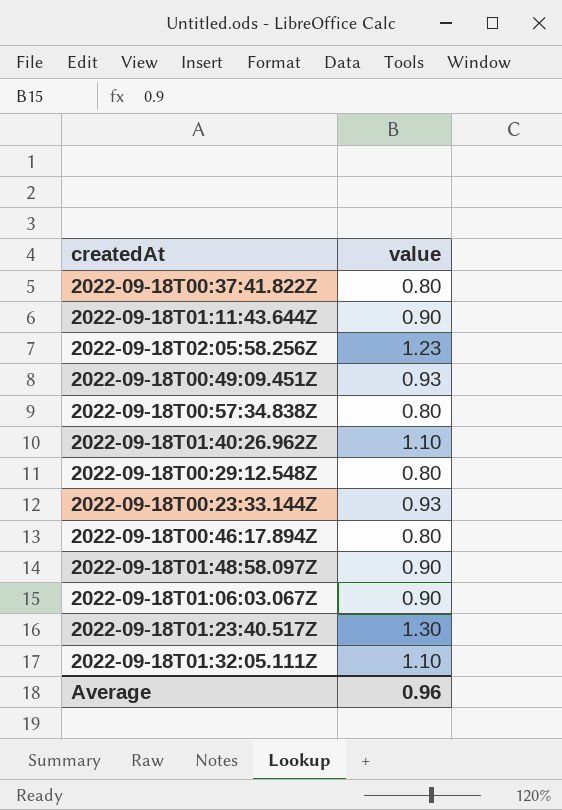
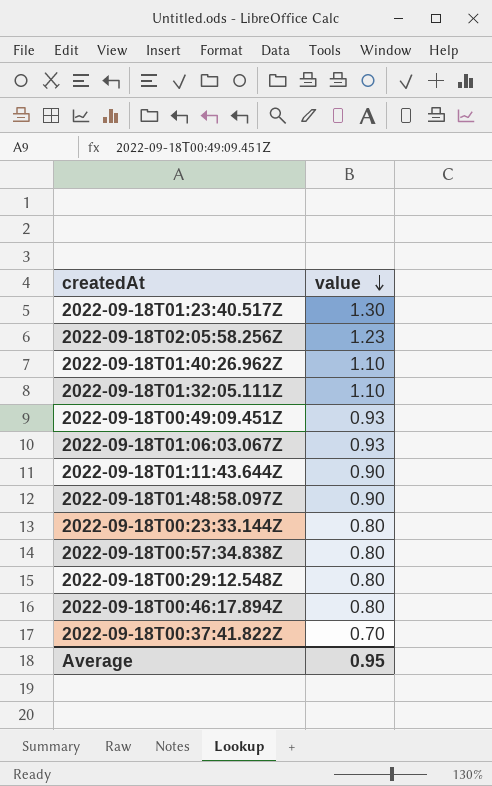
row order: none -> value descending
2022-09-18T01:06:03.067Z | value: 0.90 -> 0.93
2022-09-18T00:23:33.144Z | value: 0.93 -> 0.80
2022-09-18T00:37:41.822Z | value: 0.80 -> 0.70
Average | value: 0.96 -> 0.95

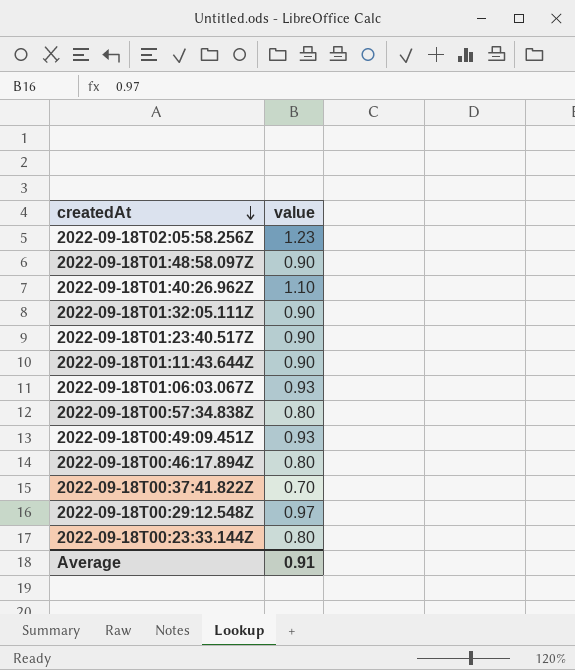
row order: value descending -> createdAt descending
2022-09-18T01:32:05.111Z | value: 1.10 -> 0.90
2022-09-18T01:23:40.517Z | value: 1.30 -> 0.90
2022-09-18T00:29:12.548Z | value: 0.80 -> 0.97
Average | value: 0.95 -> 0.91

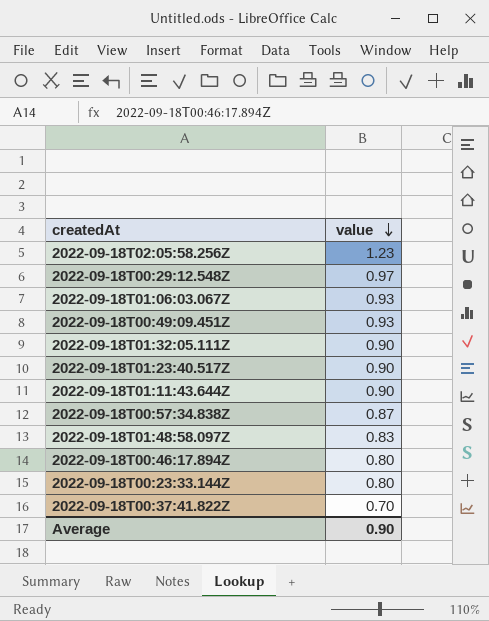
row order: createdAt descending -> value descending
row 2022-09-18T01:40:26.962Z: 1.10 -> none
2022-09-18T00:57:34.838Z | value: 0.80 -> 0.87
2022-09-18T01:48:58.097Z | value: 0.90 -> 0.83
Average | value: 0.91 -> 0.90

